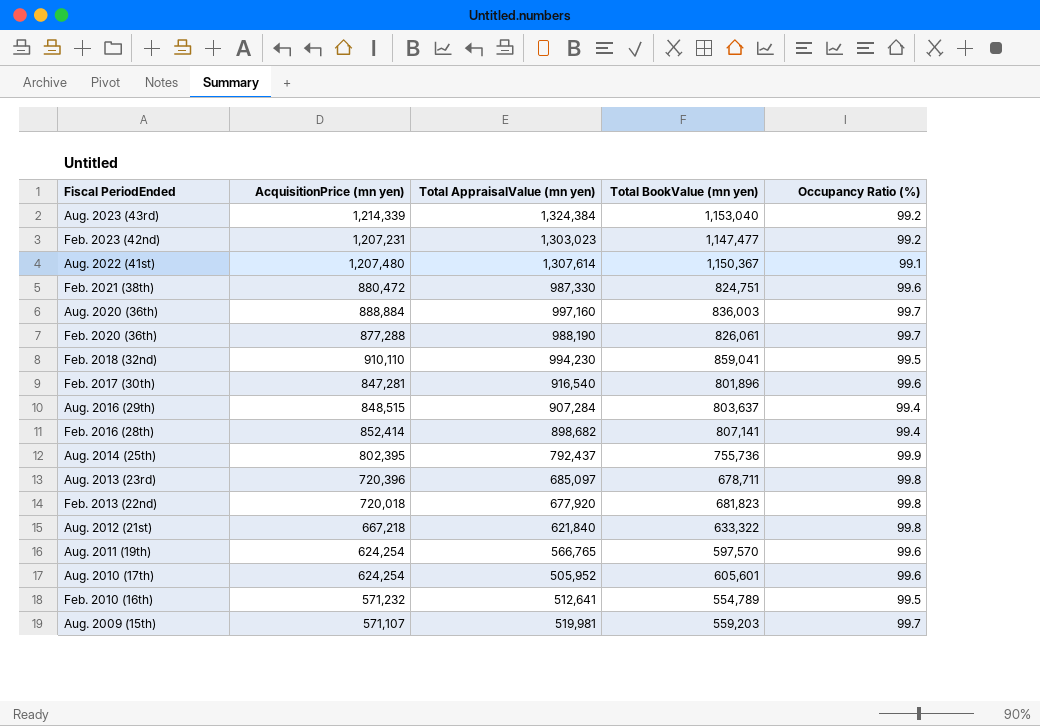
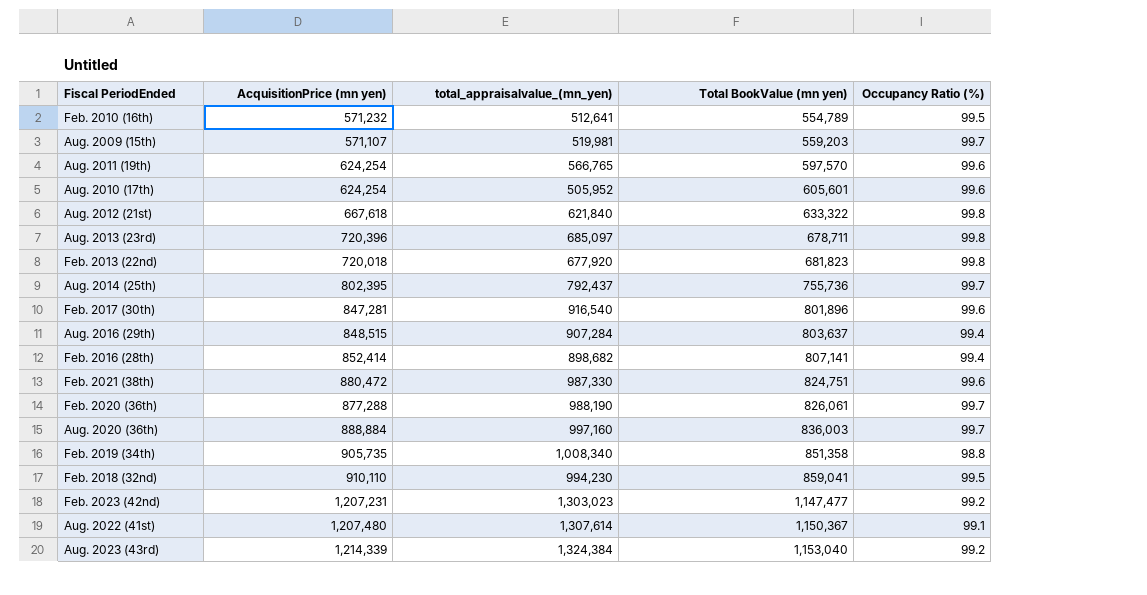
row order: none -> Total BookValue (mn yen) ascending
column name: Total AppraisalValue (mn yen) -> total_appraisalvalue_(mn_yen)
Aug. 2012 (21st) | AcquisitionPrice (mn yen): 667,218 -> 667,618
Aug. 2014 (25th) | Occupancy Ratio (%): 99.9 -> 99.7
row Feb. 2019 (34th): none -> 905,735 | 1,008,340 | 851,358 | 98.8

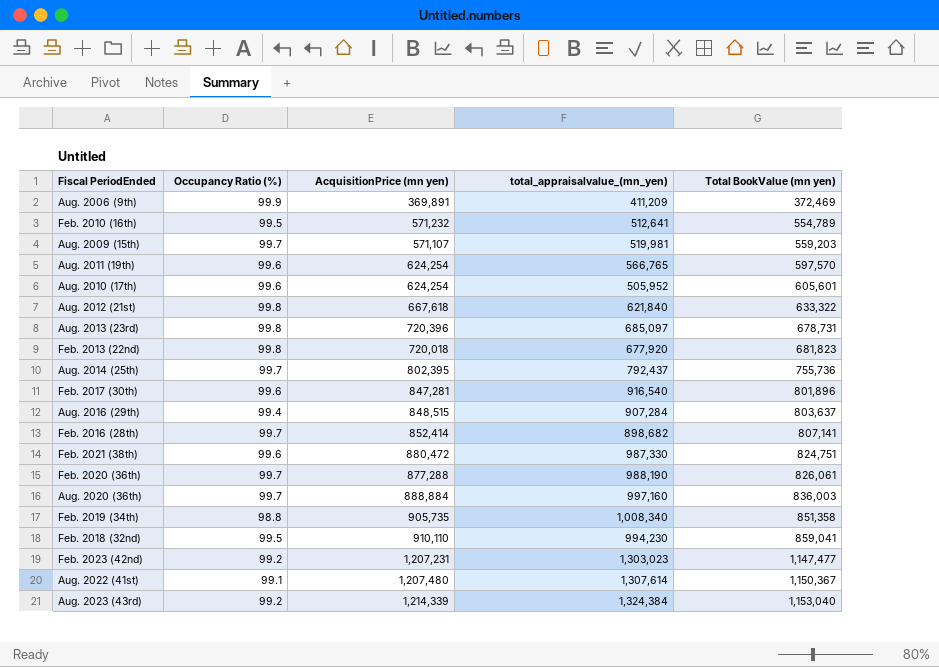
column Occupancy Ratio (%) | position: 5 -> 2
row Aug. 2006 (9th): none -> 99.9 | 369,891 | 411,209 | 372,469
Aug. 2013 (23rd) | Total BookValue (mn yen): 678,711 -> 678,731
Feb. 2016 (28th) | Occupancy Ratio (%): 99.4 -> 99.7

